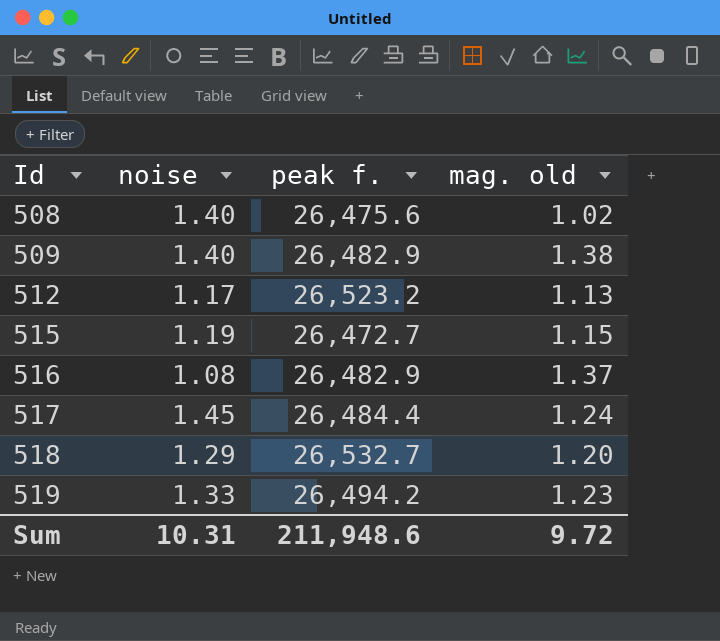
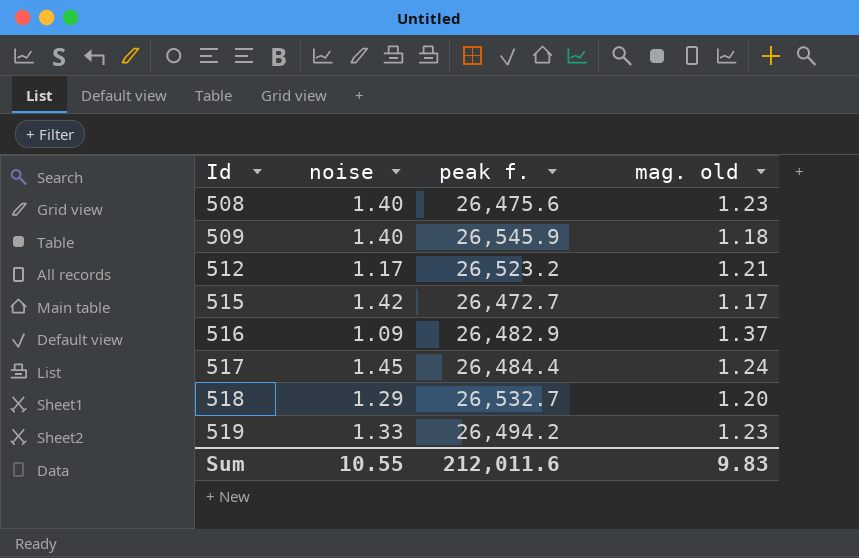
508 | mag. old: 1.02 -> 1.23
509 | peak f.: 26,482.9 -> 26,545.9
509 | mag. old: 1.38 -> 1.18
512 | mag. old: 1.13 -> 1.21
515 | noise: 1.19 -> 1.42
515 | mag. old: 1.15 -> 1.17
516 | noise: 1.08 -> 1.09
Sum | noise: 10.31 -> 10.55
Sum | peak f.: 211,948.6 -> 212,011.6
Sum | mag. old: 9.72 -> 9.83

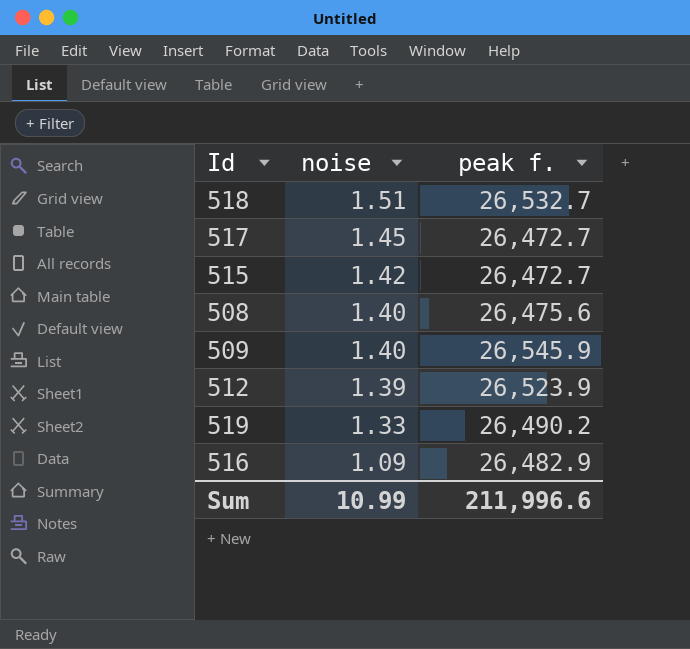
row order: Id ascending -> noise descending
column mag. old | position: 4 -> none
518 | noise: 1.29 -> 1.51
517 | peak f.: 26,484.4 -> 26,472.7
512 | noise: 1.17 -> 1.39
512 | peak f.: 26,523.2 -> 26,523.9
519 | peak f.: 26,494.2 -> 26,490.2
Sum | noise: 10.55 -> 10.99
Sum | peak f.: 212,011.6 -> 211,996.6

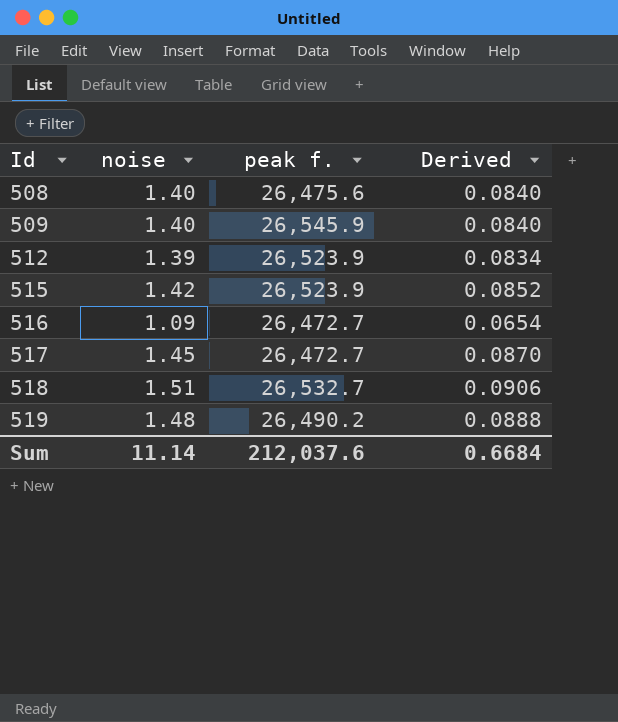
row order: noise descending -> Id ascending
column Derived | formula: none -> [noise] * 0.06
515 | peak f.: 26,472.7 -> 26,523.9
516 | peak f.: 26,482.9 -> 26,472.7
519 | noise: 1.33 -> 1.48
Sum | noise: 10.99 -> 11.14
Sum | peak f.: 211,996.6 -> 212,037.6

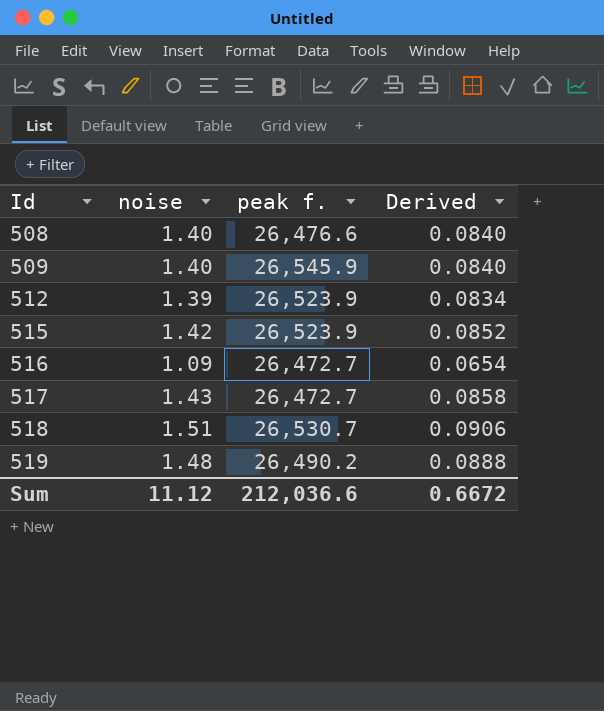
508 | peak f.: 26,475.6 -> 26,476.6
517 | noise: 1.45 -> 1.43
517 | Derived: 0.0870 -> 0.0858
518 | peak f.: 26,532.7 -> 26,530.7
Sum | noise: 11.14 -> 11.12
Sum | peak f.: 212,037.6 -> 212,036.6
Sum | Derived: 0.6684 -> 0.6672

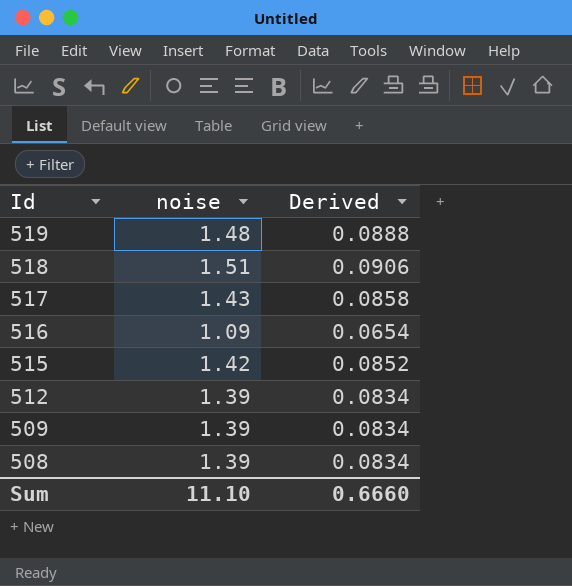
row order: Id ascending -> Id descending
column peak f. | position: 3 -> none
509 | noise: 1.40 -> 1.39
509 | Derived: 0.0840 -> 0.0834
508 | noise: 1.40 -> 1.39
508 | Derived: 0.0840 -> 0.0834
Sum | noise: 11.12 -> 11.10
Sum | Derived: 0.6672 -> 0.6660

